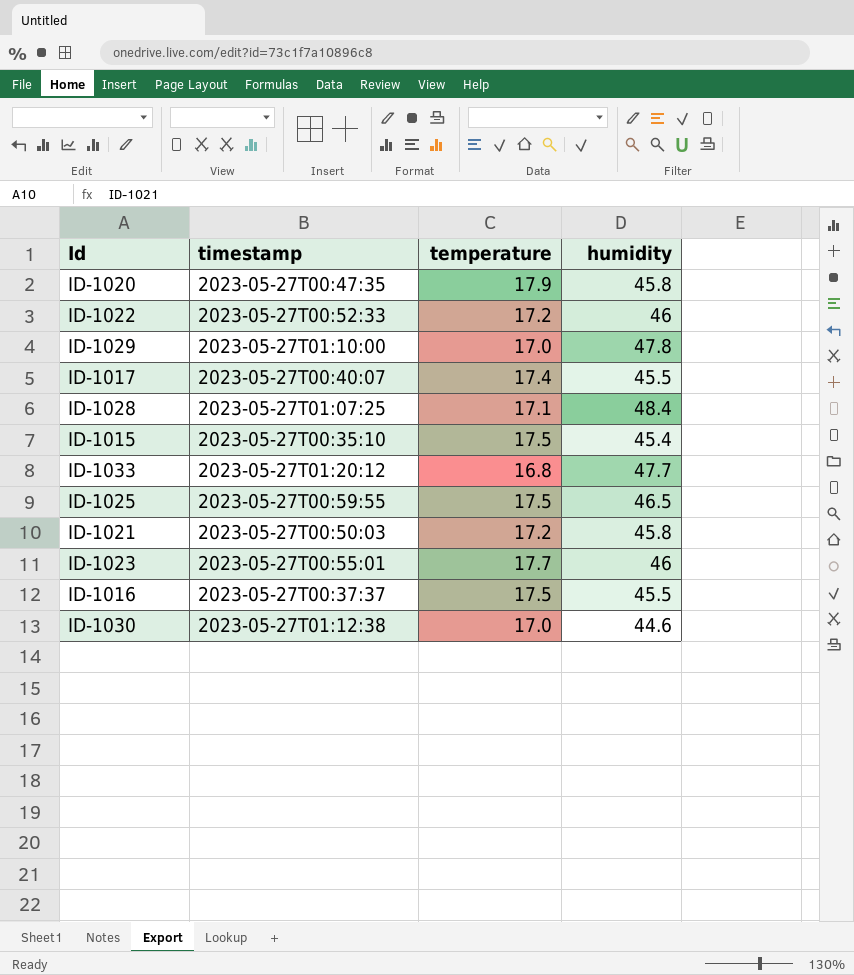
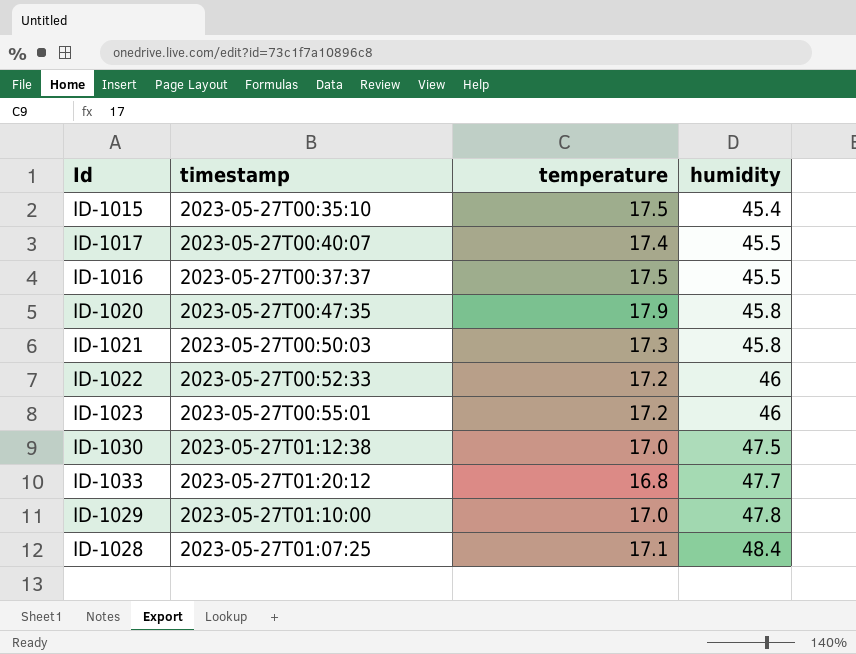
row order: none -> humidity ascending
row ID-1025: 2023-05-27T00:59:55 | 17.5 | 46.5 -> none
ID-1021 | temperature: 17.2 -> 17.3
ID-1023 | temperature: 17.7 -> 17.2
ID-1030 | humidity: 44.6 -> 47.5

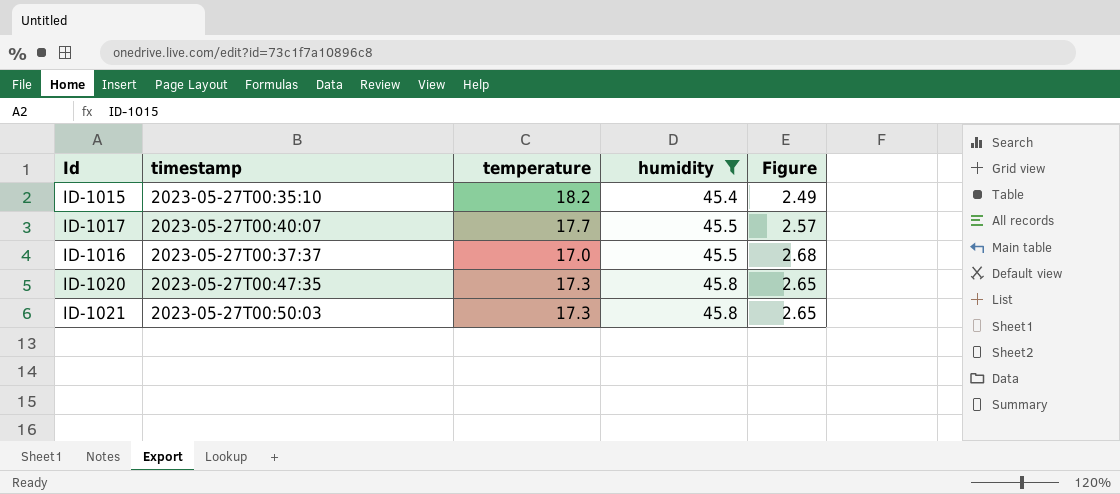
filter: none -> humidity <= 45.8
column Figure | formula: none -> [humidity] / [temperature]
ID-1015 | temperature: 17.5 -> 18.2
ID-1017 | temperature: 17.4 -> 17.7
ID-1016 | temperature: 17.5 -> 17.0
ID-1020 | temperature: 17.9 -> 17.3

